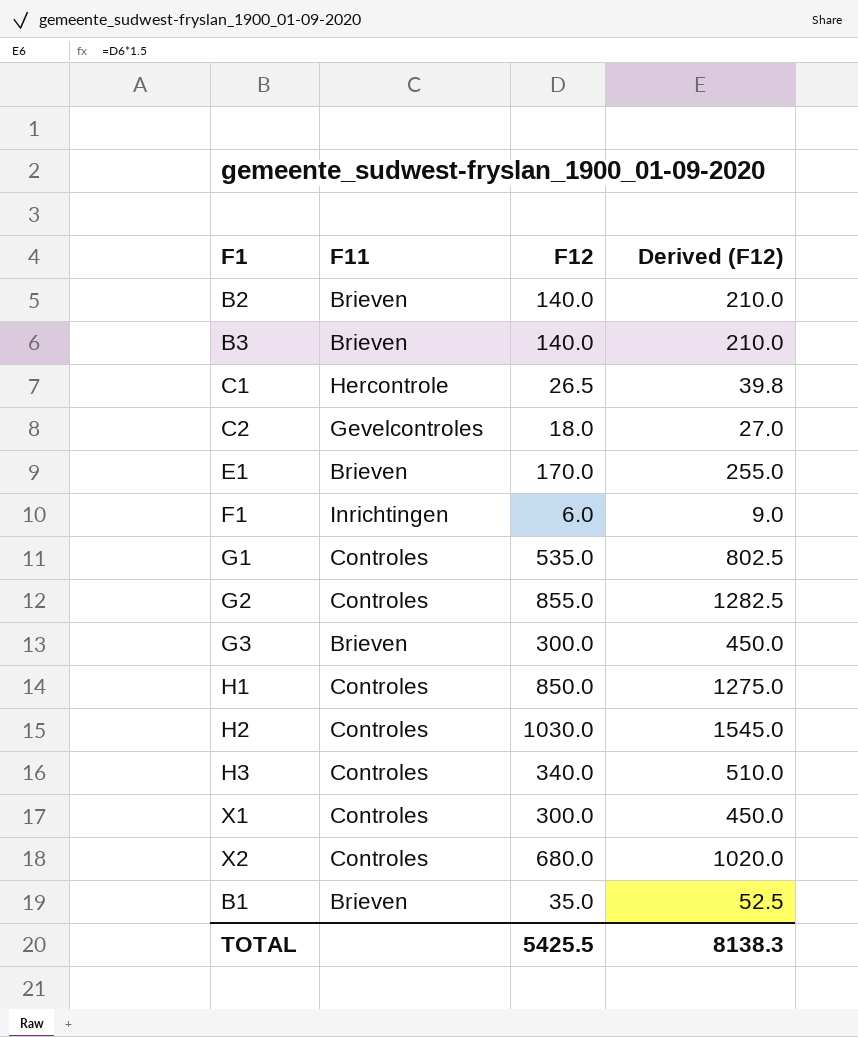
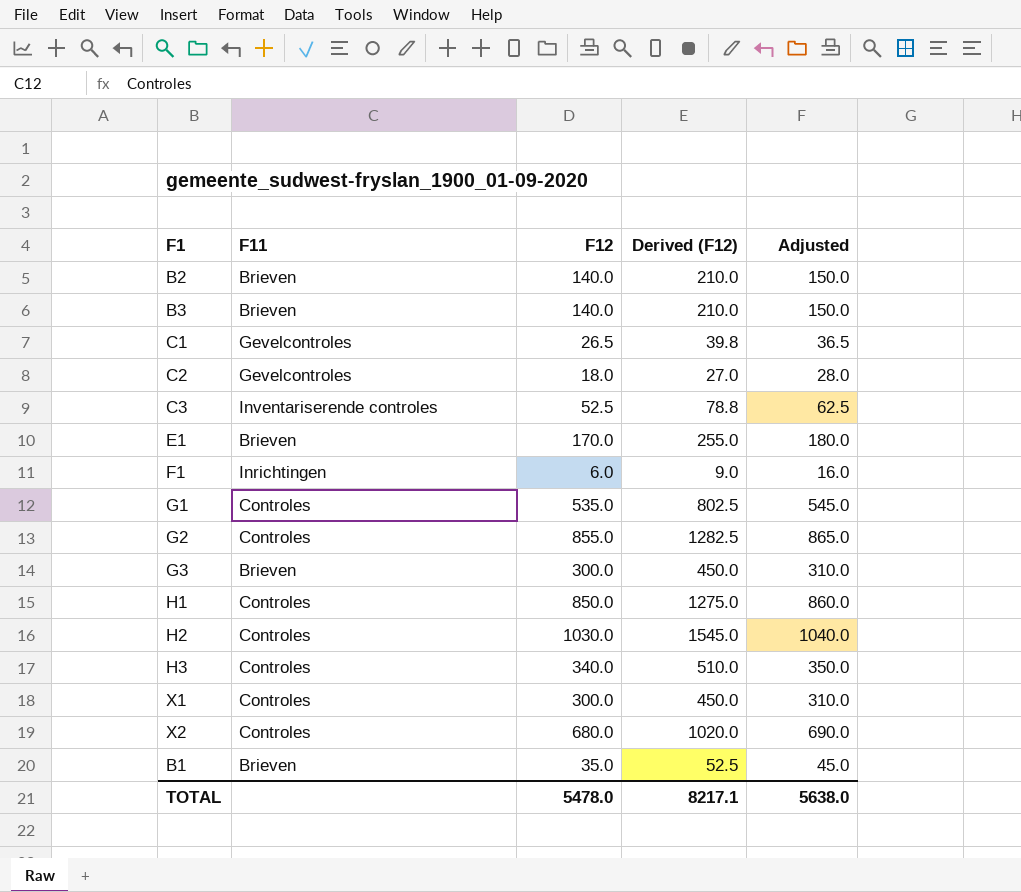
column Adjusted | formula: none -> [F12] + 10
C1 | F11: Hercontrole -> Gevelcontroles
row C3: none -> Inventariserende controles | 52.5 | 78.8 | 62.5
TOTAL | F12: 5425.5 -> 5478.0
TOTAL | Derived (F12): 8138.3 -> 8217.1

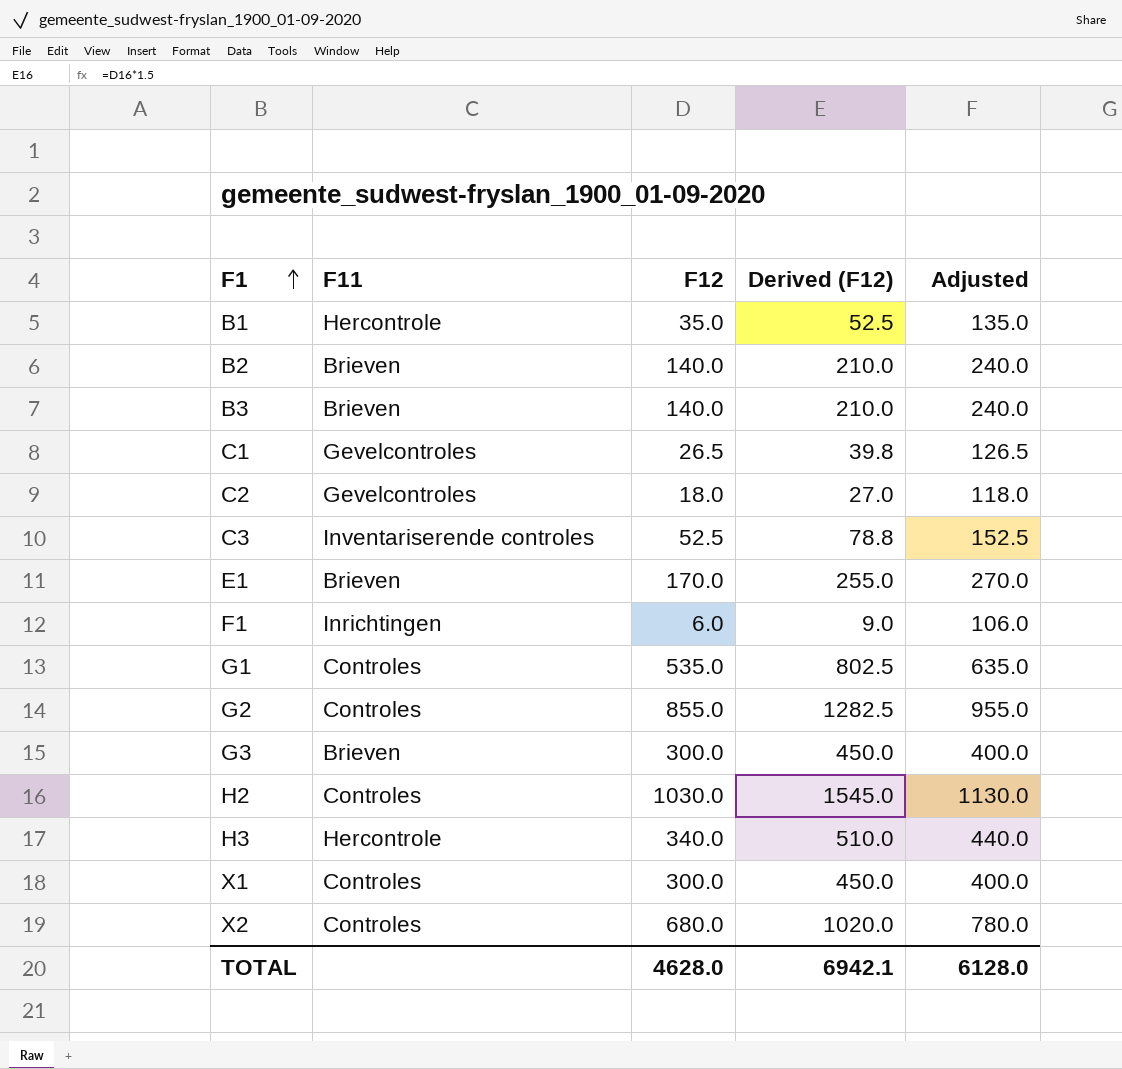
row order: none -> F1 ascending
column Adjusted | formula: [F12] + 10 -> [F12] + 100
row H1: Controles | 850.0 | 1275.0 | 860.0 -> none
B1 | F11: Brieven -> Hercontrole
H3 | F11: Controles -> Hercontrole
TOTAL | F12: 5478.0 -> 4628.0
TOTAL | Derived (F12): 8217.1 -> 6942.1
TOTAL | Adjusted: 5638.0 -> 6128.0

